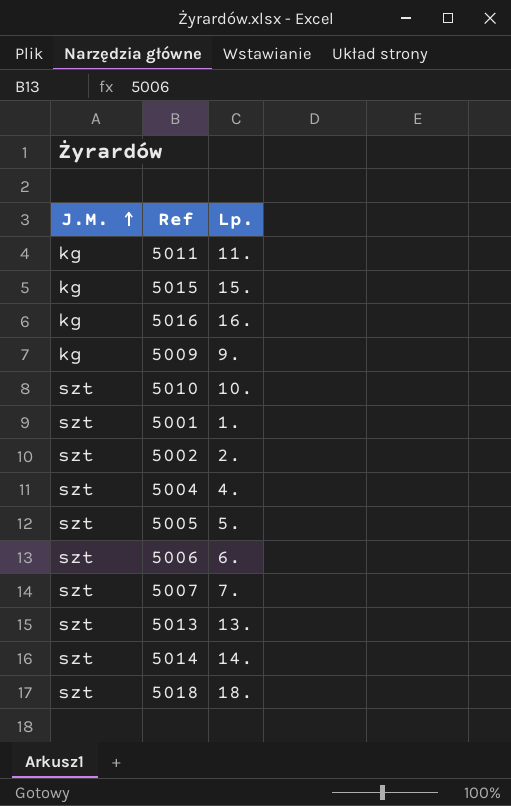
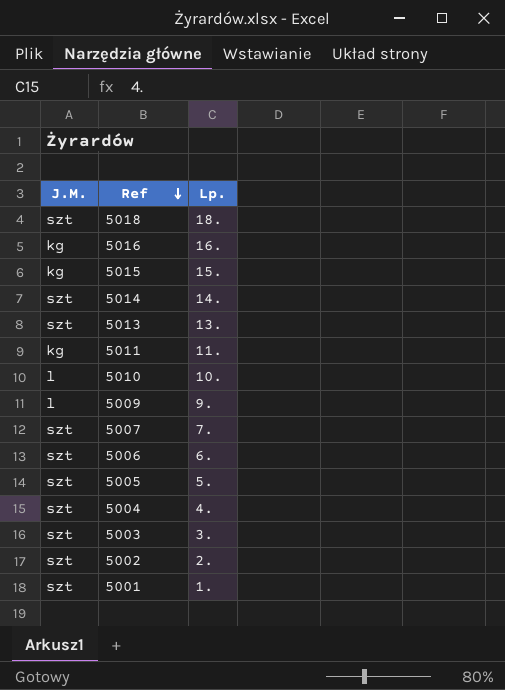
row order: J.M. ascending -> Ref descending
5010 | J.M.: szt -> l
5009 | J.M.: kg -> l
row 5003: none -> szt | 3.

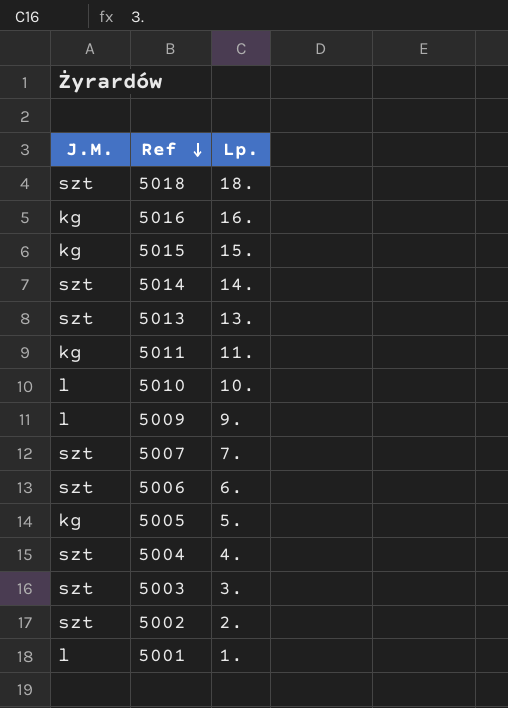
5005 | J.M.: szt -> kg
5001 | J.M.: szt -> l

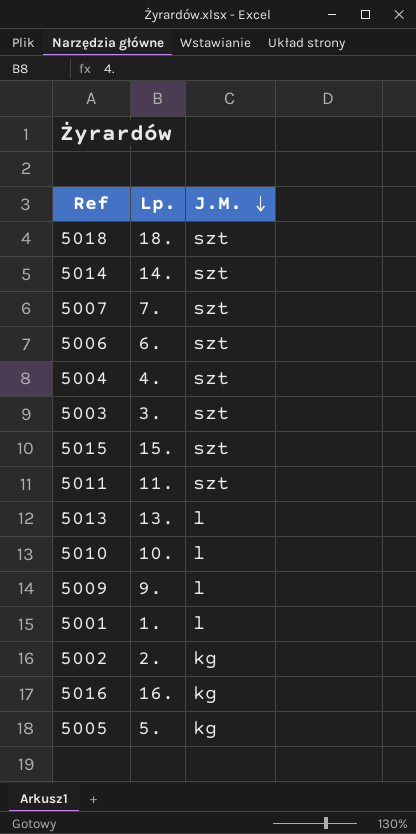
row order: Ref descending -> J.M. descending
column J.M. | position: 1 -> 3
5015 | J.M.: kg -> szt
5011 | J.M.: kg -> szt
5013 | J.M.: szt -> l
5002 | J.M.: szt -> kg

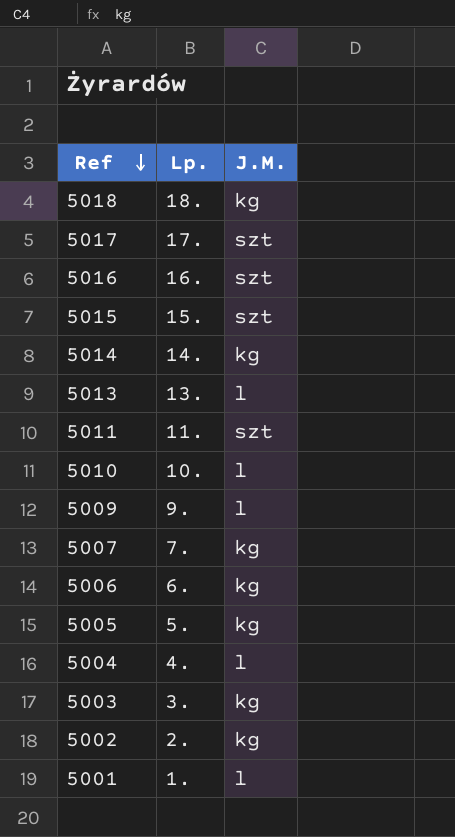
row order: J.M. descending -> Ref descending
5018 | J.M.: szt -> kg
row 5017: none -> 17. | szt
5016 | J.M.: kg -> szt
5014 | J.M.: szt -> kg
5007 | J.M.: szt -> kg
5006 | J.M.: szt -> kg
5004 | J.M.: szt -> l
5003 | J.M.: szt -> kg

